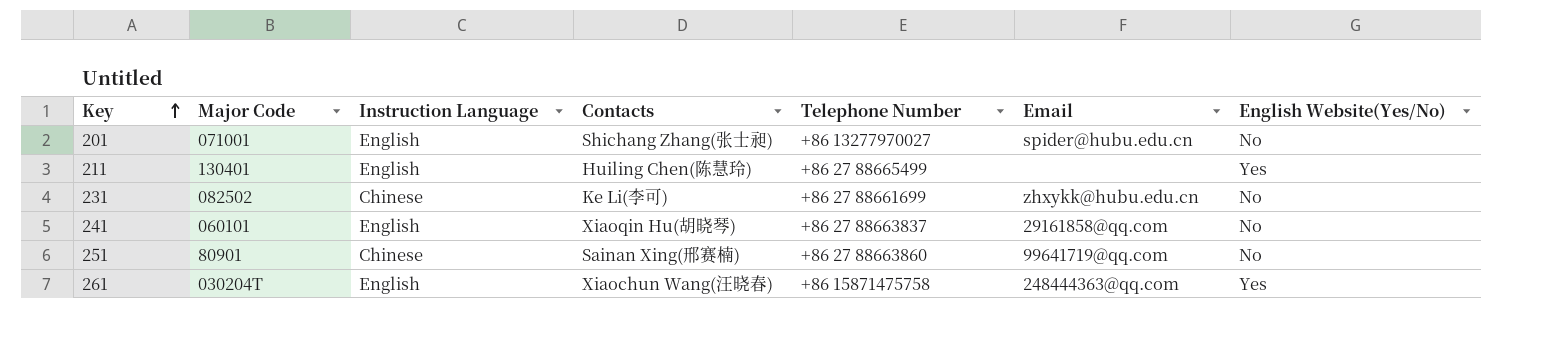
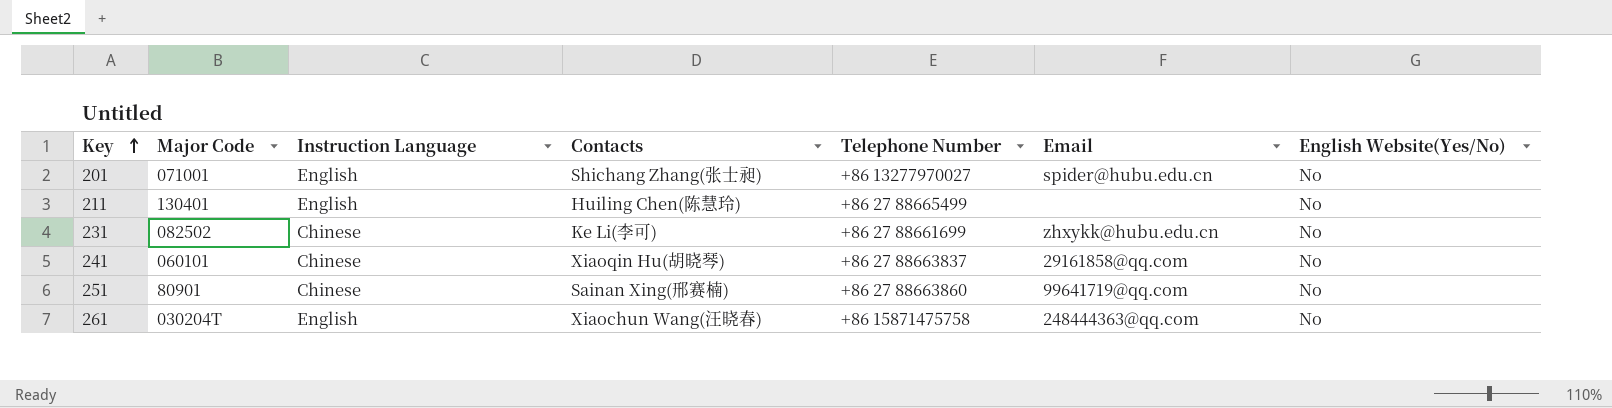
211 | English Website(Yes/No): Yes -> No
241 | Instruction Language: English -> Chinese
261 | English Website(Yes/No): Yes -> No

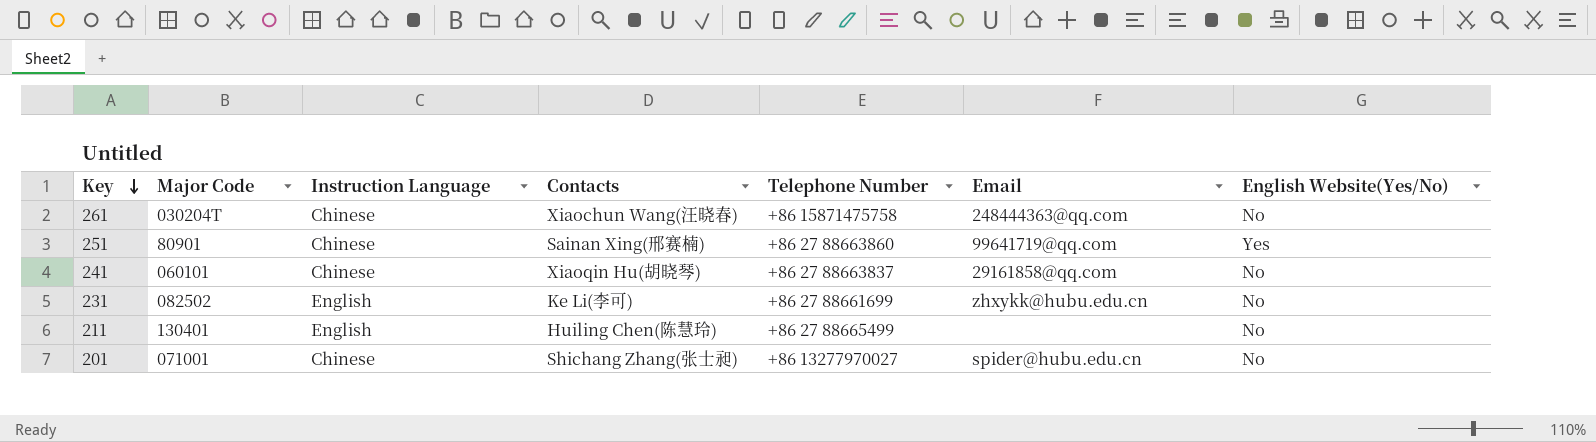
row order: Key ascending -> Key descending
261 | Instruction Language: English -> Chinese
251 | English Website(Yes/No): No -> Yes
231 | Instruction Language: Chinese -> English
201 | Instruction Language: English -> Chinese

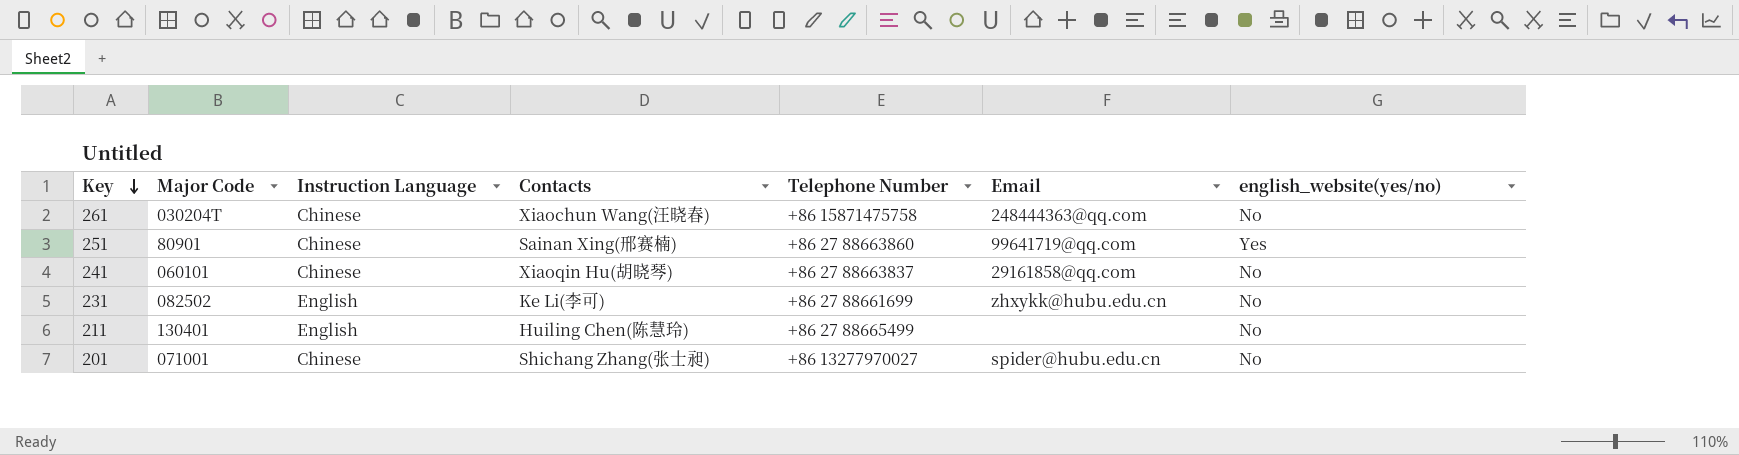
column name: English Website(Yes/No) -> english_website(yes/no)

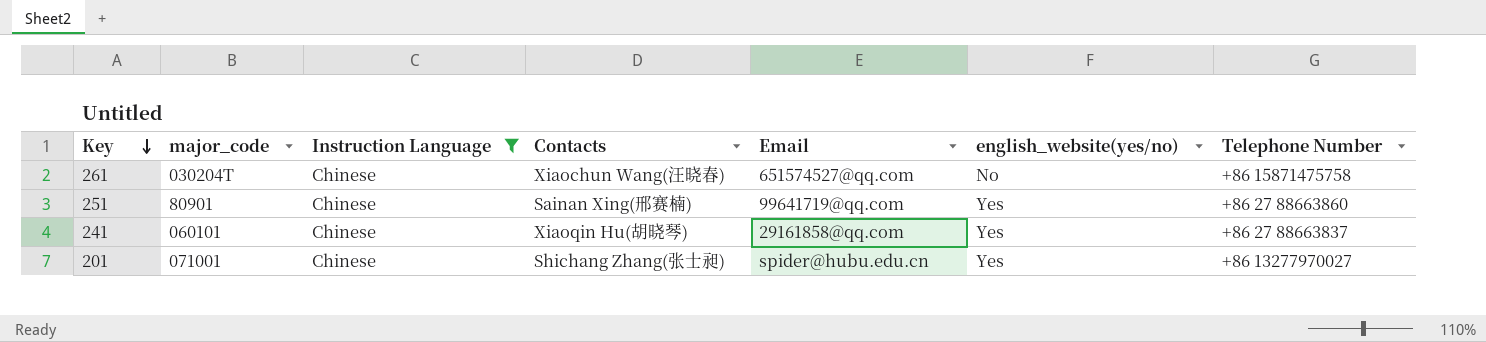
filter: none -> Instruction Language = Chinese
column name: Major Code -> major_code
column Telephone Number | position: 5 -> 7
261 | Email: 248444363@qq.com -> 651574527@qq.com
241 | english_website(yes/no): No -> Yes
201 | english_website(yes/no): No -> Yes

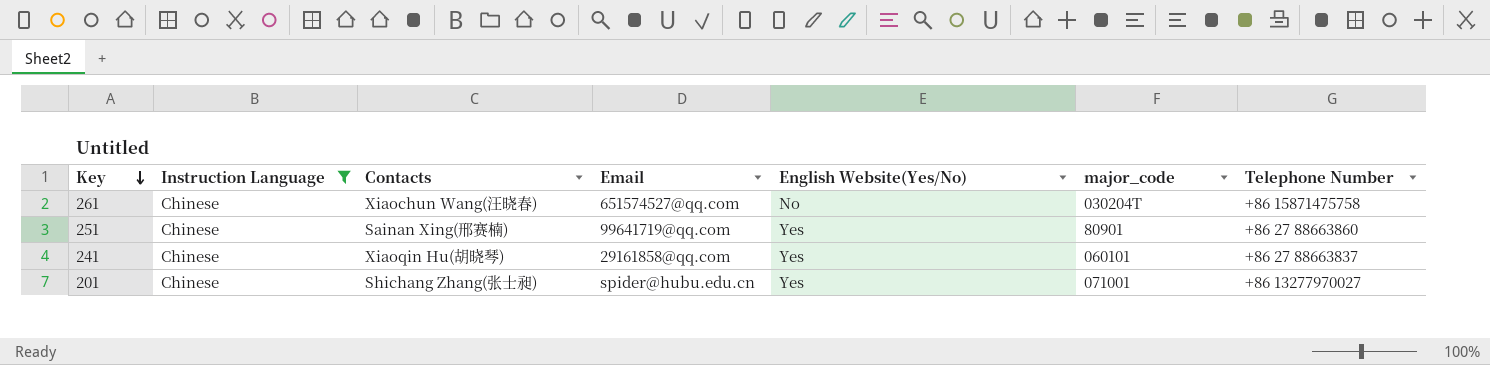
column name: english_website(yes/no) -> English Website(Yes/No)
column major_code | position: 2 -> 6

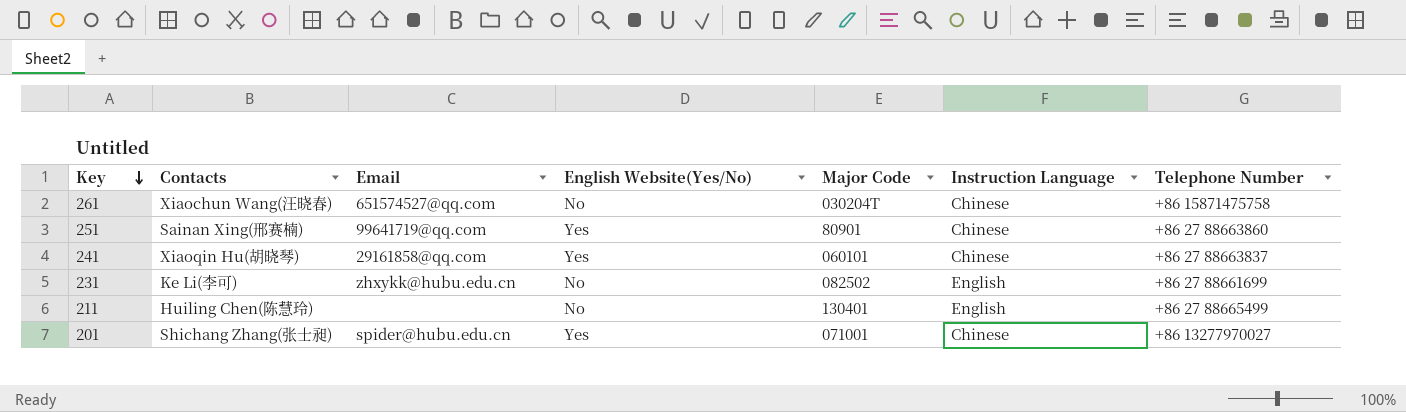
filter: Instruction Language = Chinese -> none
column name: major_code -> Major Code
column Instruction Language | position: 2 -> 6

